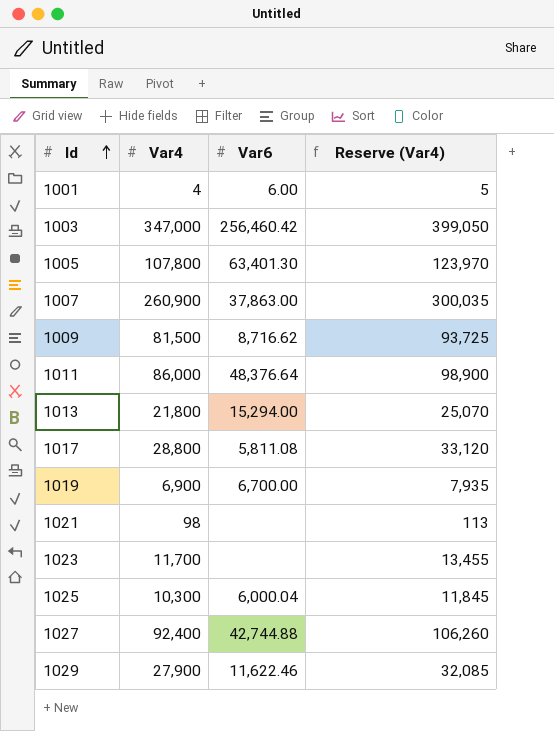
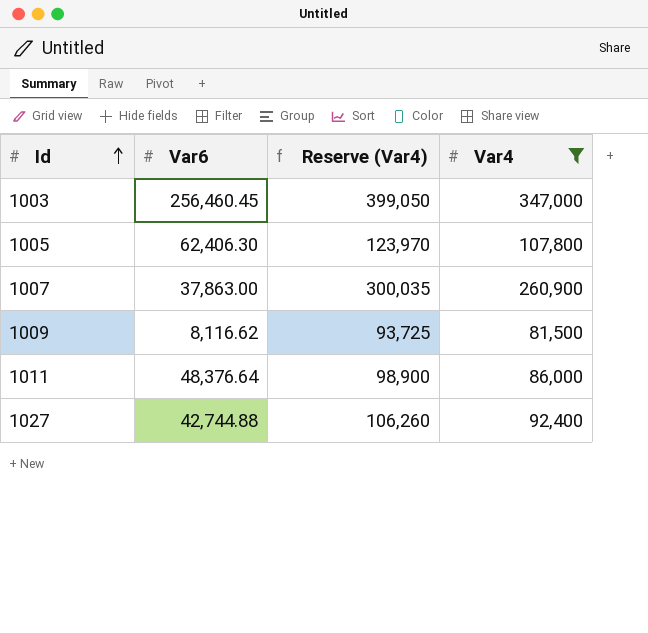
filter: none -> Var4 >= 81,500
column Var4 | position: 2 -> 4
1003 | Var6: 256,460.42 -> 256,460.45
1005 | Var6: 63,401.30 -> 62,406.30
1009 | Var6: 8,716.62 -> 8,116.62

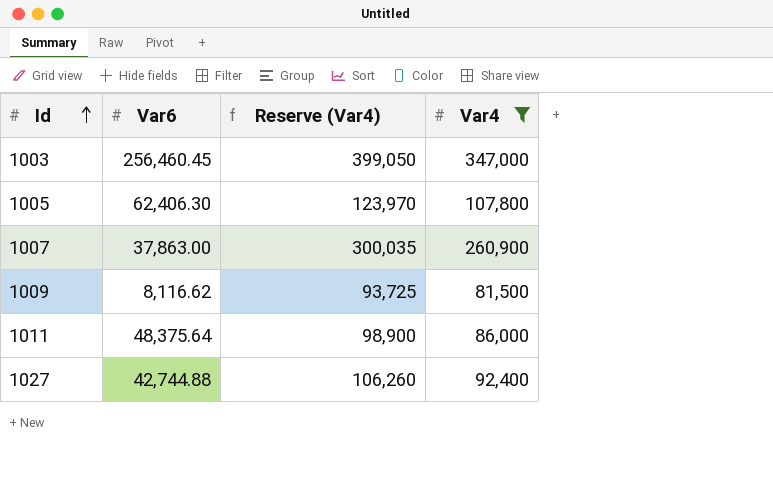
1011 | Var6: 48,376.64 -> 48,375.64

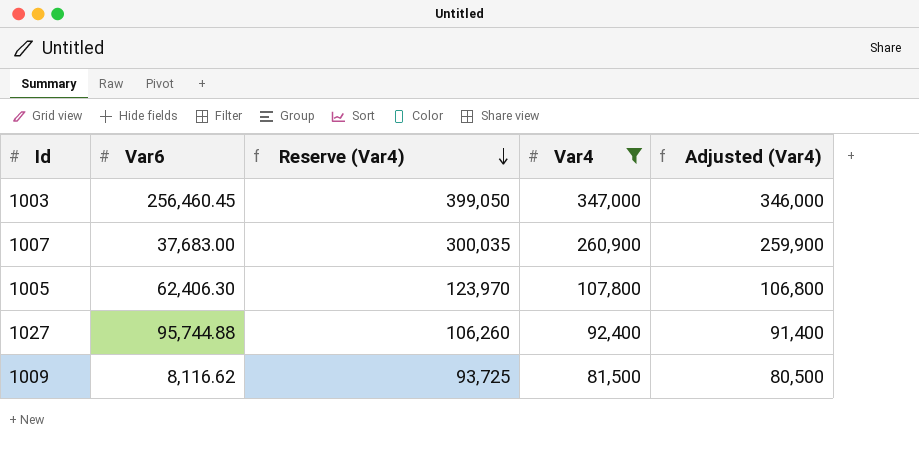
row order: Id ascending -> Reserve (Var4) descending
column Adjusted (Var4) | formula: none -> [Var4] - 1000
row 1011: 48,375.64 | 98,900 | 86,000 -> none
1007 | Var6: 37,863.00 -> 37,683.00
1027 | Var6: 42,744.88 -> 95,744.88

